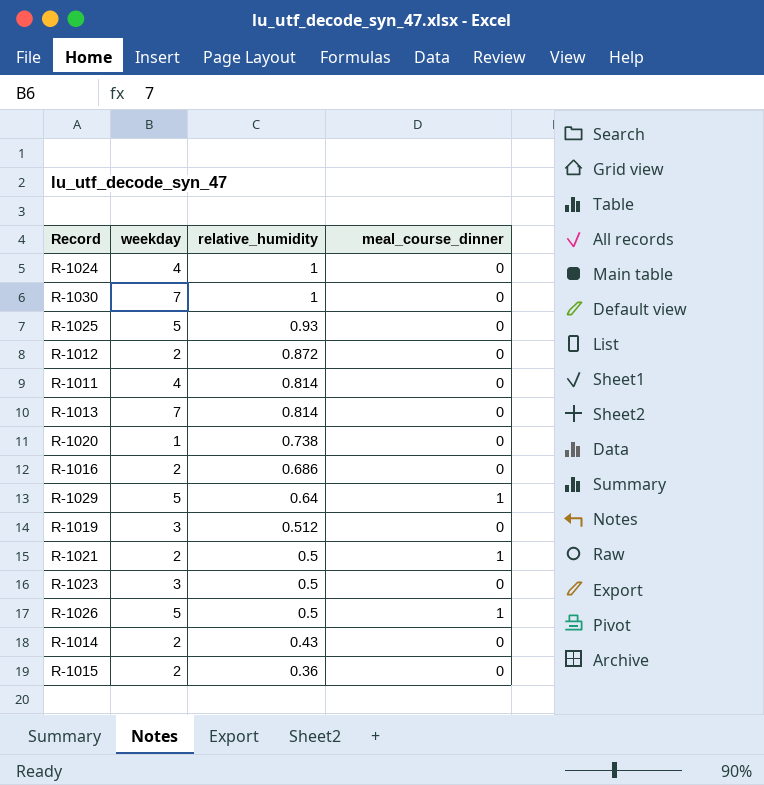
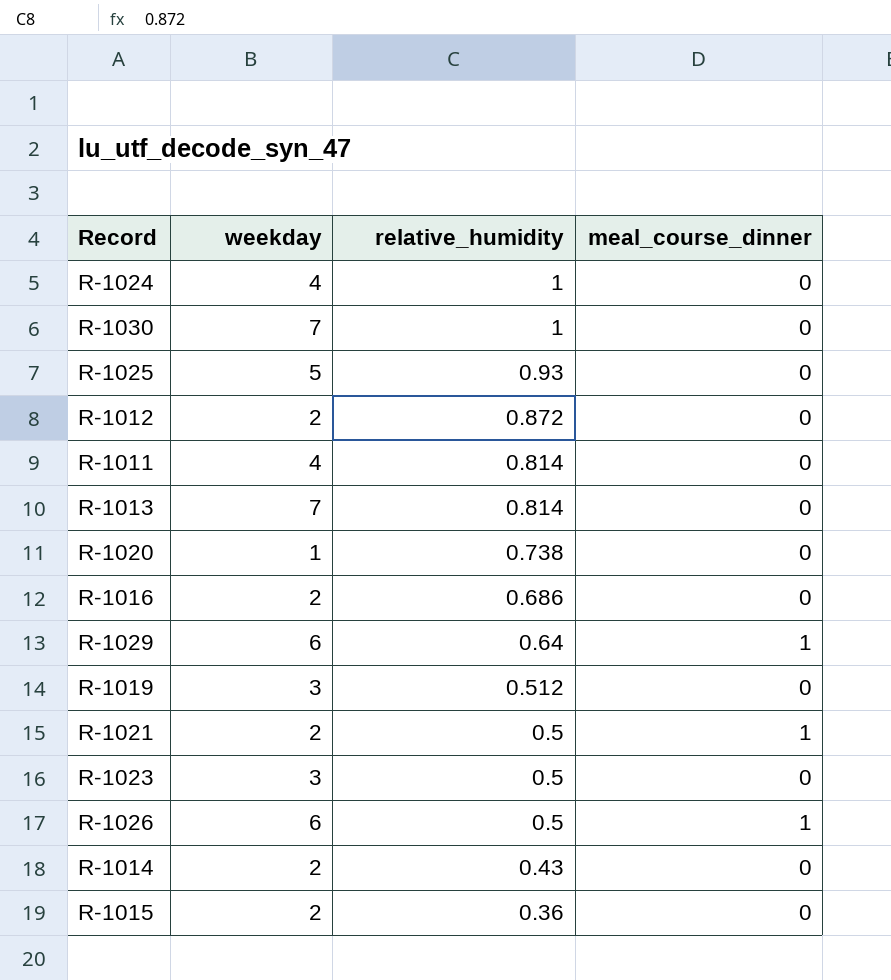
R-1029 | weekday: 5 -> 6
R-1026 | weekday: 5 -> 6

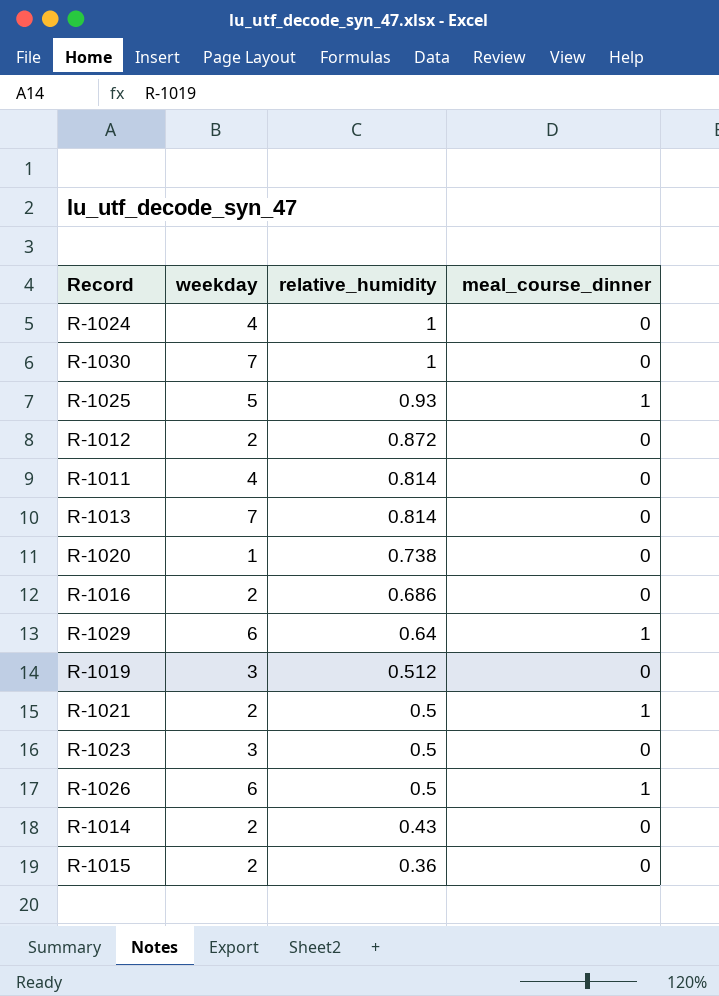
R-1025 | meal_course_dinner: 0 -> 1

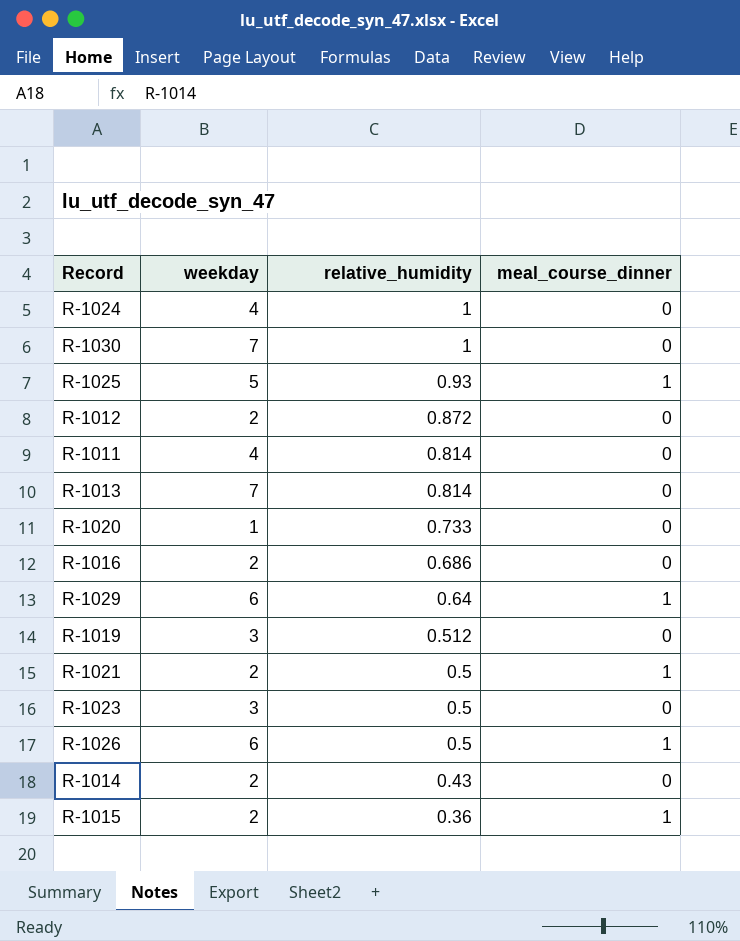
R-1020 | relative_humidity: 0.738 -> 0.733
R-1015 | meal_course_dinner: 0 -> 1

